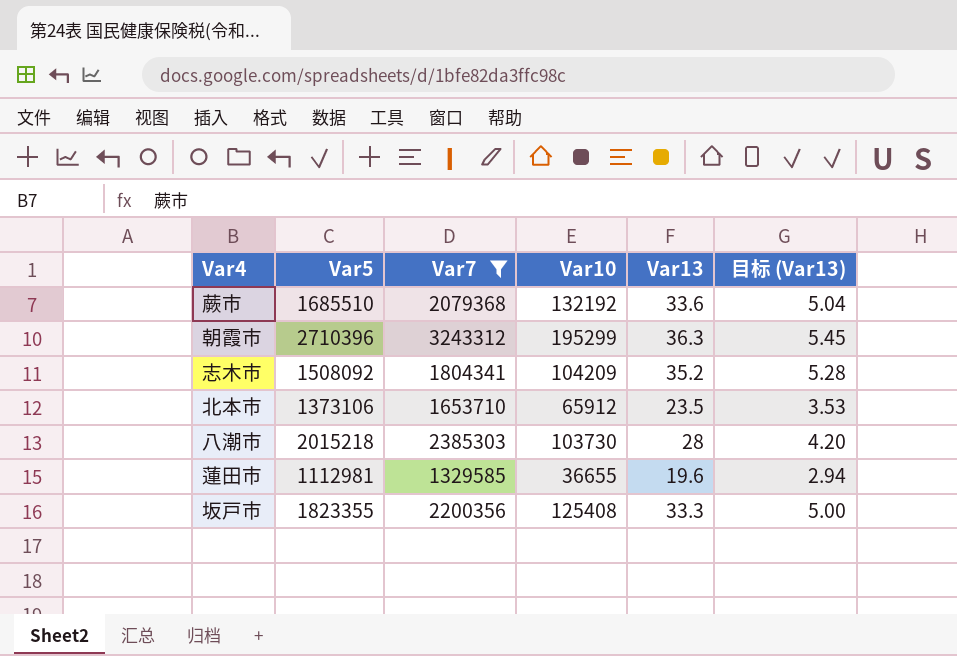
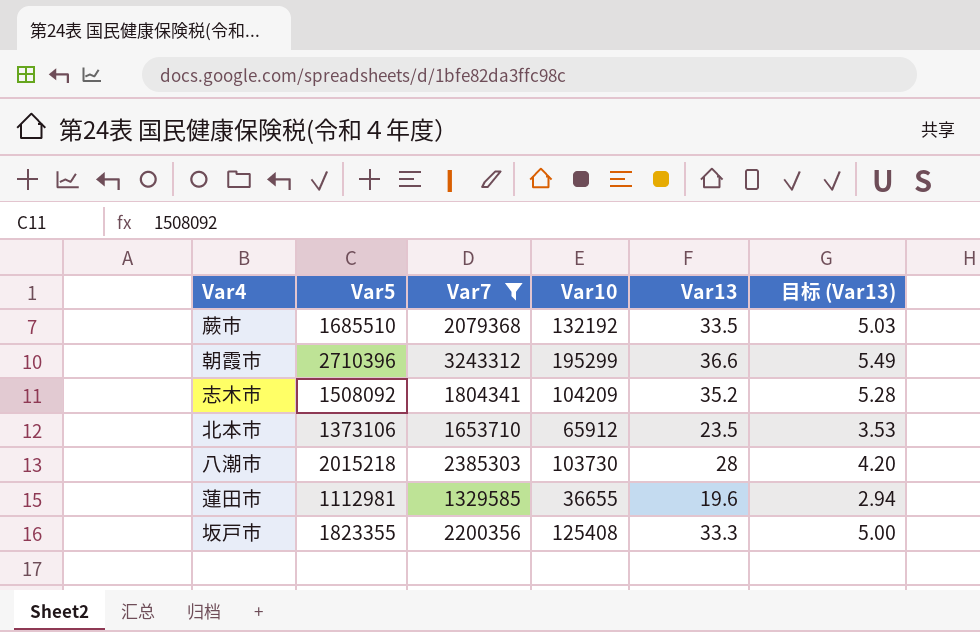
蕨市 | Var13: 33.6 -> 33.5
蕨市 | 目标 (Var13): 5.04 -> 5.03
朝霞市 | Var13: 36.3 -> 36.6
朝霞市 | 目标 (Var13): 5.45 -> 5.49

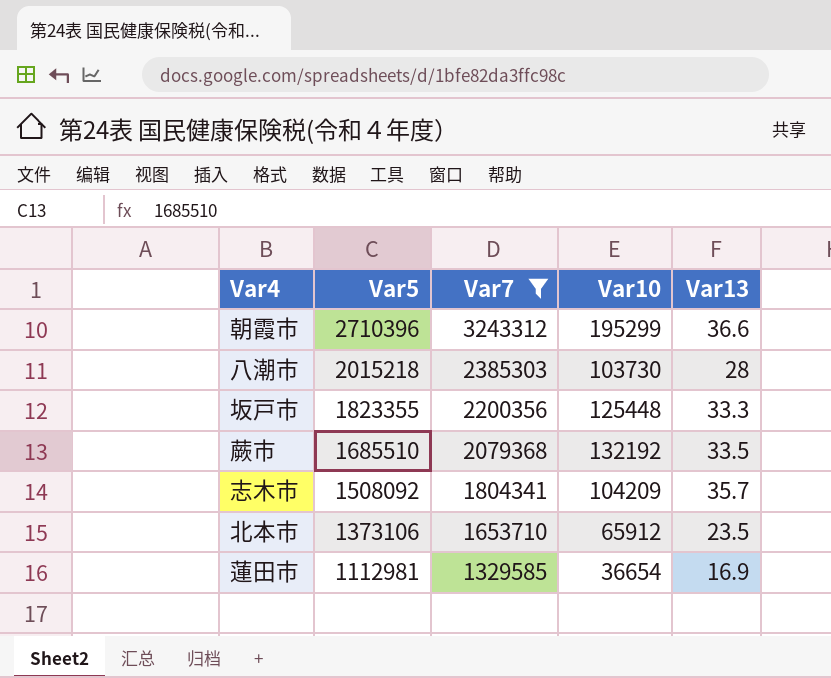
row order: none -> Var5 descending
column 目标 (Var13) | formula: [Var13] * 0.15 -> none
坂戸市 | Var10: 125408 -> 125448
志木市 | Var13: 35.2 -> 35.7
蓮田市 | Var10: 36655 -> 36654
蓮田市 | Var13: 19.6 -> 16.9

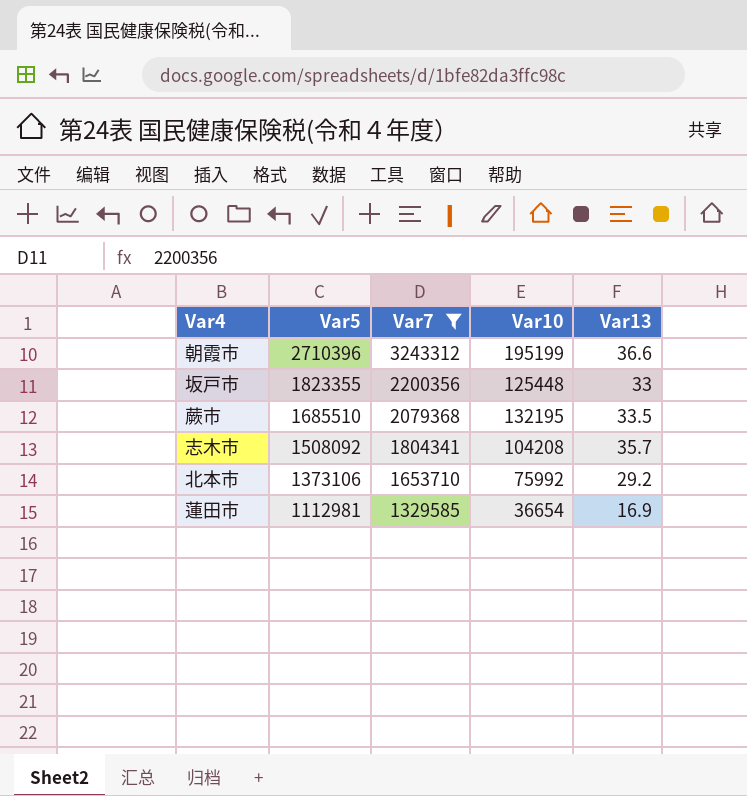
row 八潮市: 2015218 | 2385303 | 103730 | 28 -> none
朝霞市 | Var10: 195299 -> 195199
坂戸市 | Var13: 33.3 -> 33
蕨市 | Var10: 132192 -> 132195
志木市 | Var10: 104209 -> 104208
北本市 | Var10: 65912 -> 75992
北本市 | Var13: 23.5 -> 29.2

